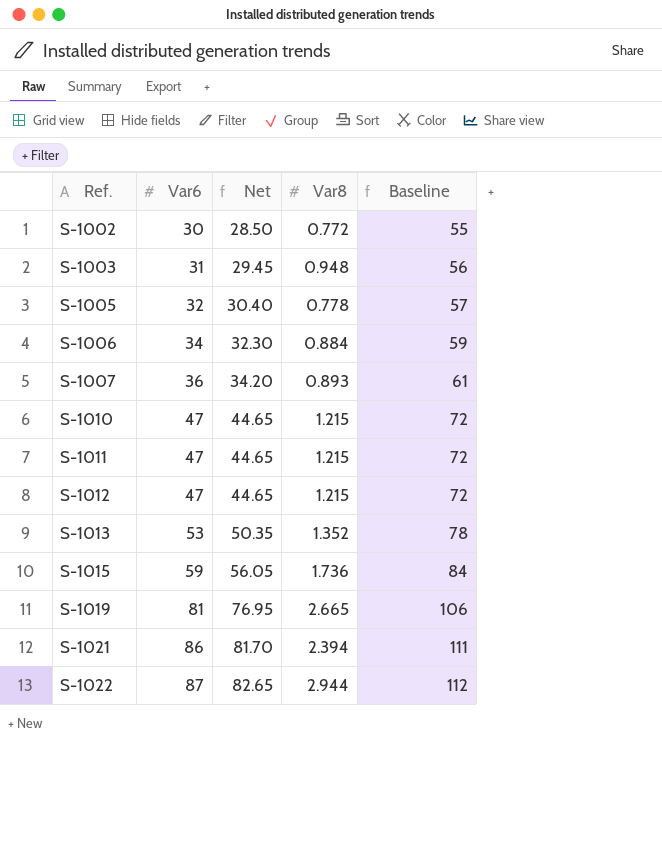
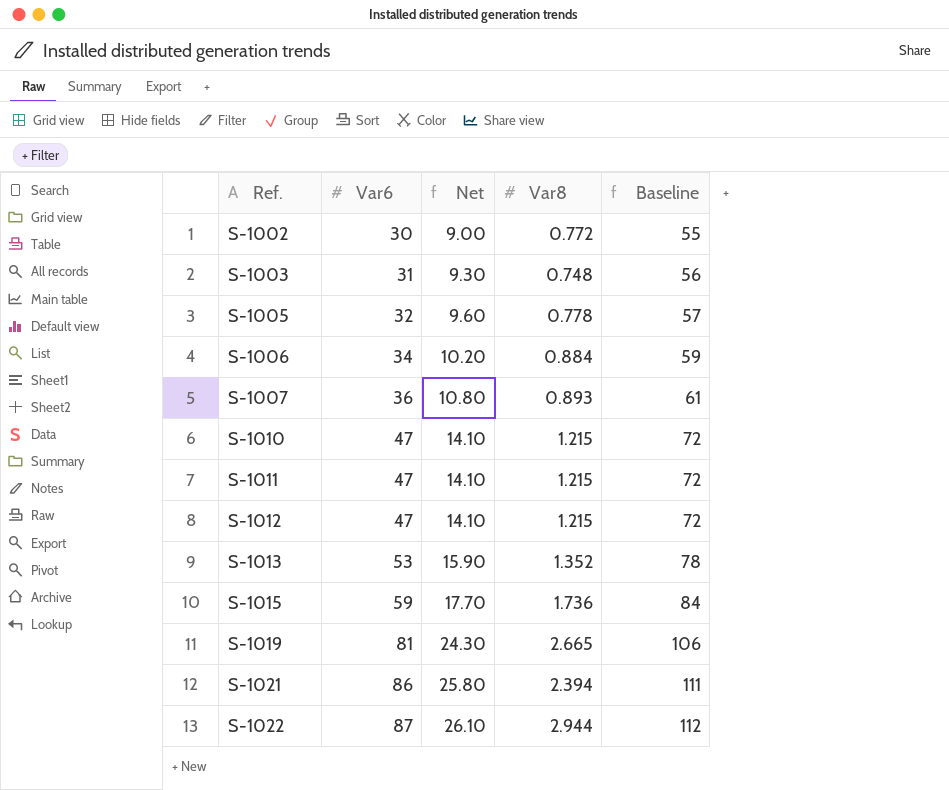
column Net | formula: [Var6] * 0.95 -> [Var6] * 0.3
S-1003 | Var8: 0.948 -> 0.748

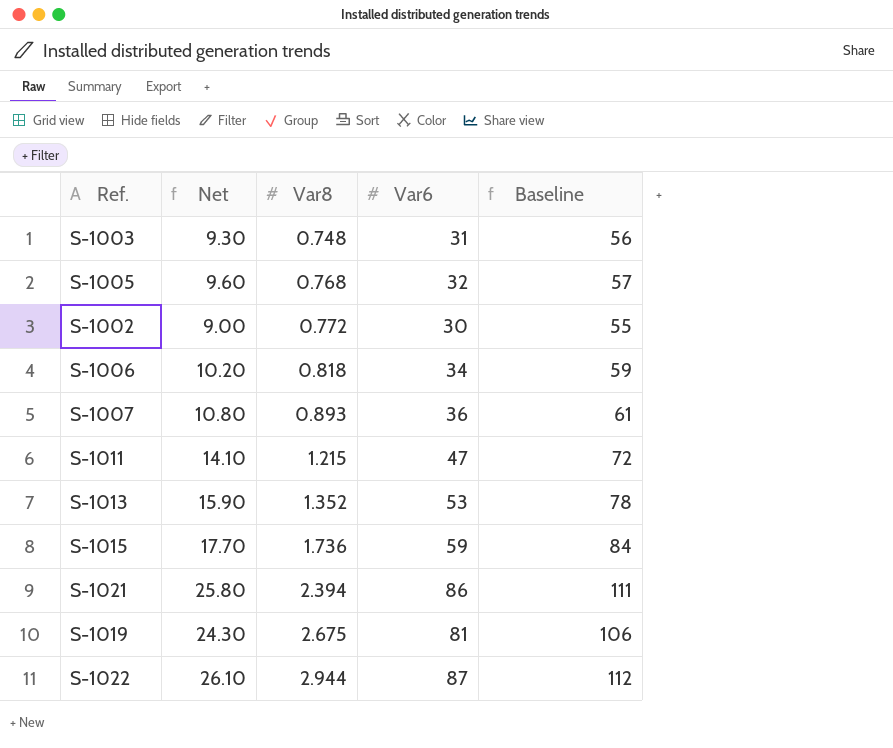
row order: Ref. ascending -> Var8 ascending
column Var6 | position: 2 -> 4
row S-1010: 47 | 14.10 | 1.215 | 72 -> none
row S-1012: 47 | 14.10 | 1.215 | 72 -> none
S-1005 | Var8: 0.778 -> 0.768
S-1006 | Var8: 0.884 -> 0.818
S-1019 | Var8: 2.665 -> 2.675

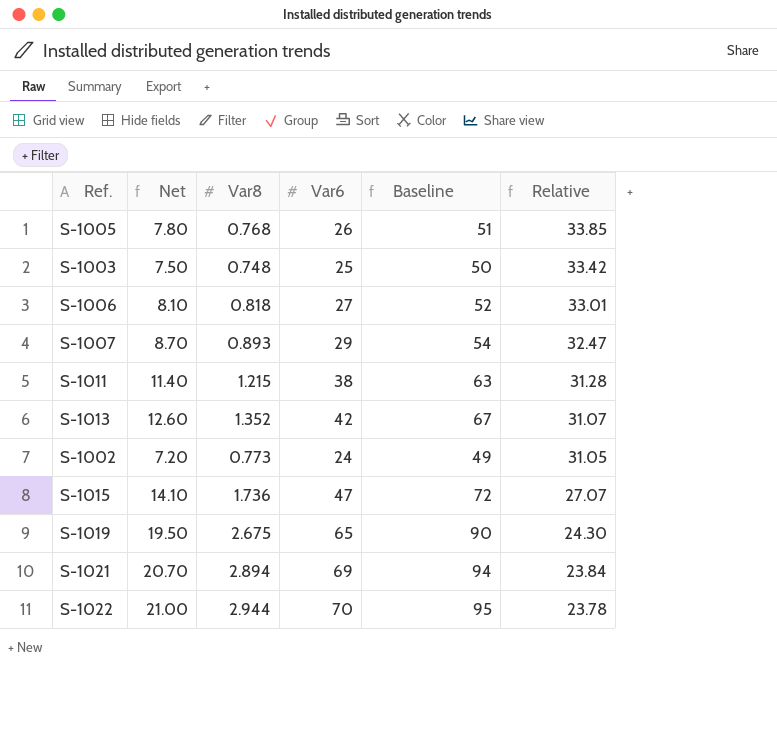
row order: Var8 ascending -> Relative descending
column Relative | formula: none -> [Var6] / [Var8]
S-1005 | Net: 9.60 -> 7.80
S-1005 | Var6: 32 -> 26
S-1005 | Baseline: 57 -> 51
S-1003 | Net: 9.30 -> 7.50
S-1003 | Var6: 31 -> 25
S-1003 | Baseline: 56 -> 50
S-1006 | Net: 10.20 -> 8.10
S-1006 | Var6: 34 -> 27
S-1006 | Baseline: 59 -> 52
S-1007 | Net: 10.80 -> 8.70
S-1007 | Var6: 36 -> 29
S-1007 | Baseline: 61 -> 54
S-1011 | Net: 14.10 -> 11.40
S-1011 | Var6: 47 -> 38
S-1011 | Baseline: 72 -> 63
S-1013 | Net: 15.90 -> 12.60
S-1013 | Var6: 53 -> 42
S-1013 | Baseline: 78 -> 67
S-1002 | Net: 9.00 -> 7.20
S-1002 | Var8: 0.772 -> 0.773
S-1002 | Var6: 30 -> 24
S-1002 | Baseline: 55 -> 49
S-1015 | Net: 17.70 -> 14.10
S-1015 | Var6: 59 -> 47
S-1015 | Baseline: 84 -> 72
S-1019 | Net: 24.30 -> 19.50
S-1019 | Var6: 81 -> 65
S-1019 | Baseline: 106 -> 90
S-1021 | Net: 25.80 -> 20.70
S-1021 | Var8: 2.394 -> 2.894
S-1021 | Var6: 86 -> 69
S-1021 | Baseline: 111 -> 94
S-1022 | Net: 26.10 -> 21.00
S-1022 | Var6: 87 -> 70
S-1022 | Baseline: 112 -> 95

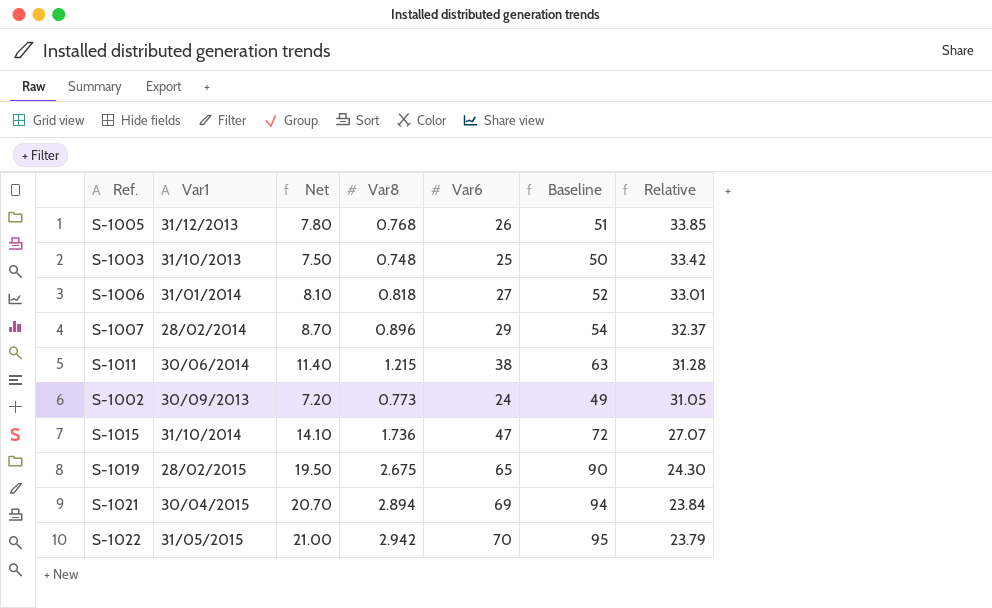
column Var1 | position: none -> 2
row S-1013: 12.60 | 1.352 | 42 | 67 | 31.07 -> none
S-1007 | Var8: 0.893 -> 0.896
S-1007 | Relative: 32.47 -> 32.37
S-1022 | Var8: 2.944 -> 2.942
S-1022 | Relative: 23.78 -> 23.79

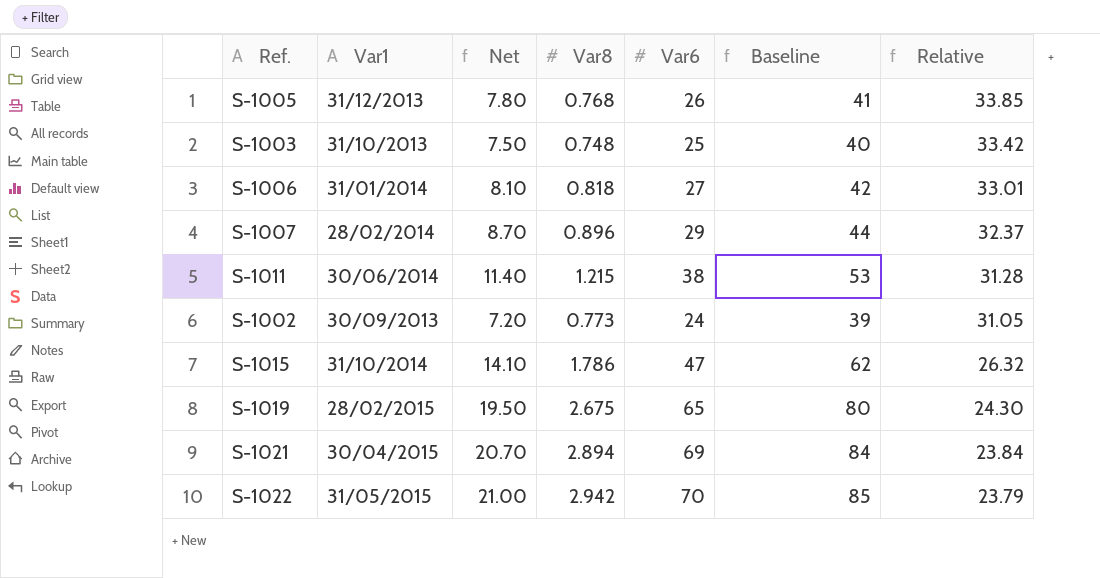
column Baseline | formula: [Var6] + 25 -> [Var6] + 15
S-1015 | Var8: 1.736 -> 1.786
S-1015 | Relative: 27.07 -> 26.32

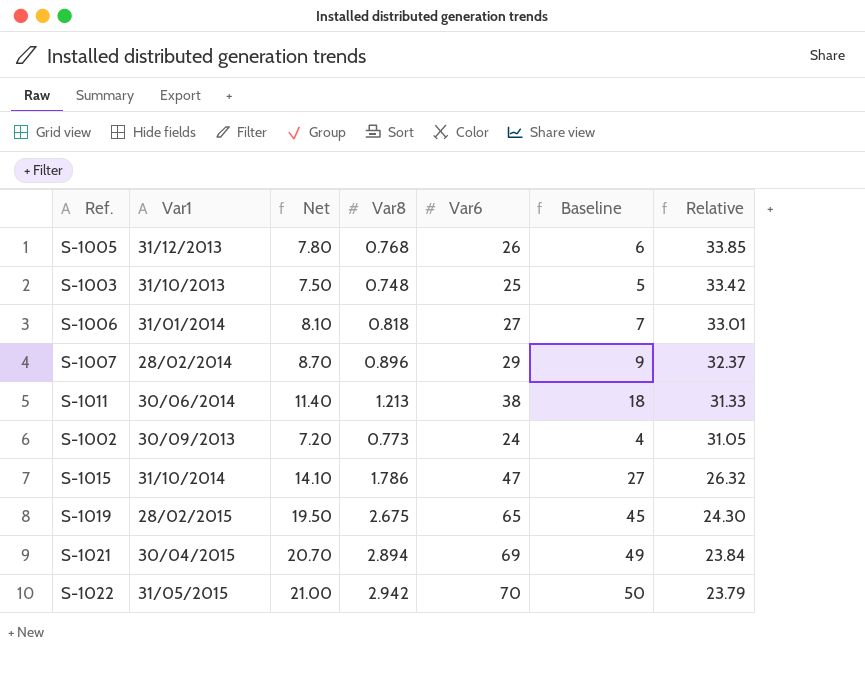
column Baseline | formula: [Var6] + 15 -> [Var6] - 20
S-1011 | Var8: 1.215 -> 1.213
S-1011 | Relative: 31.28 -> 31.33

